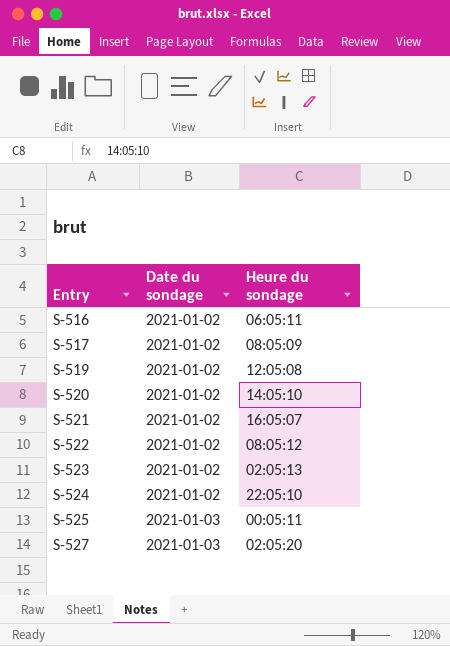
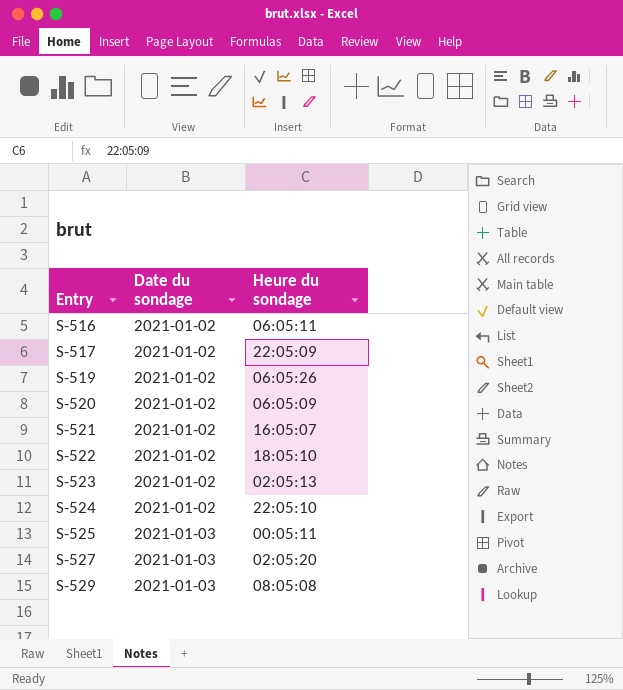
S-517 | Heure du sondage: 08:05:09 -> 22:05:09
S-519 | Heure du sondage: 12:05:08 -> 06:05:26
S-520 | Heure du sondage: 14:05:10 -> 06:05:09
S-522 | Heure du sondage: 08:05:12 -> 18:05:10
row S-529: none -> 2021-01-03 | 08:05:08

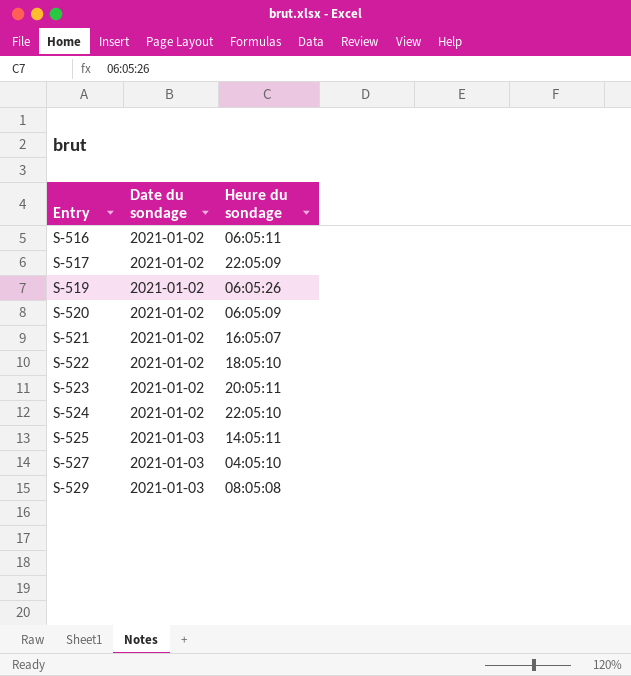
S-523 | Heure du sondage: 02:05:13 -> 20:05:11
S-525 | Heure du sondage: 00:05:11 -> 14:05:11
S-527 | Heure du sondage: 02:05:20 -> 04:05:10

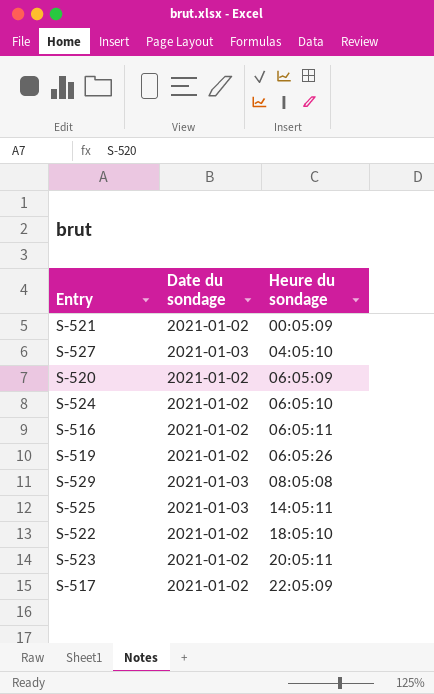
row order: Entry ascending -> Heure du sondage ascending
S-521 | Heure du sondage: 16:05:07 -> 00:05:09
S-524 | Heure du sondage: 22:05:10 -> 06:05:10

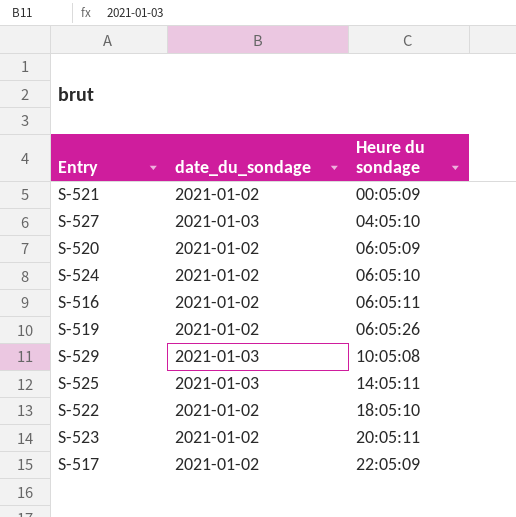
column name: Date du sondage -> date_du_sondage
S-529 | Heure du sondage: 08:05:08 -> 10:05:08

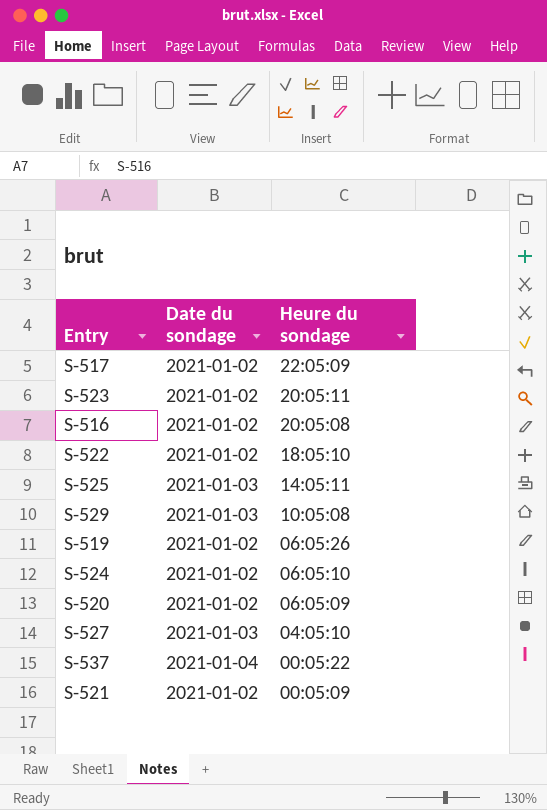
row order: Heure du sondage ascending -> Heure du sondage descending
column name: date_du_sondage -> Date du sondage
S-516 | Heure du sondage: 06:05:11 -> 20:05:08
row S-537: none -> 2021-01-04 | 00:05:22

